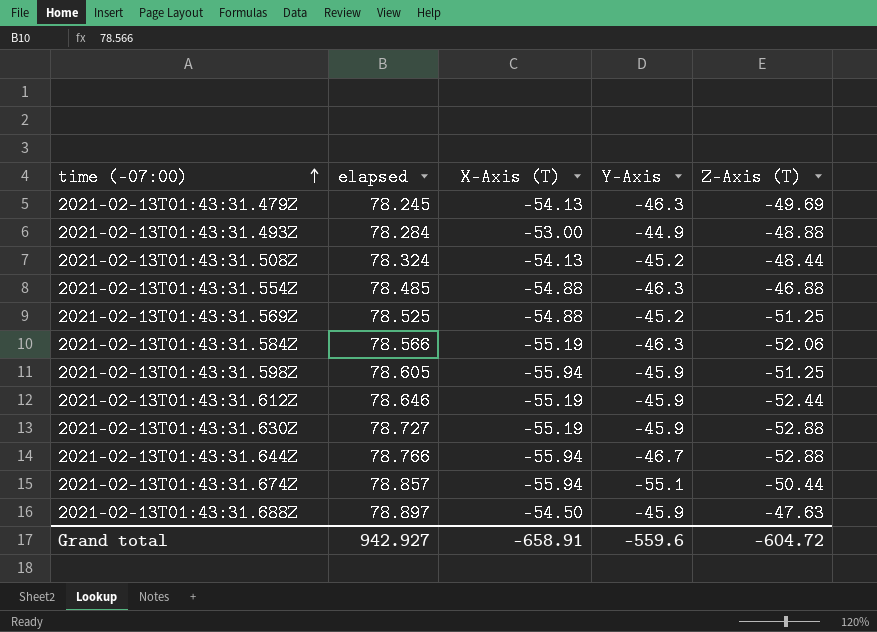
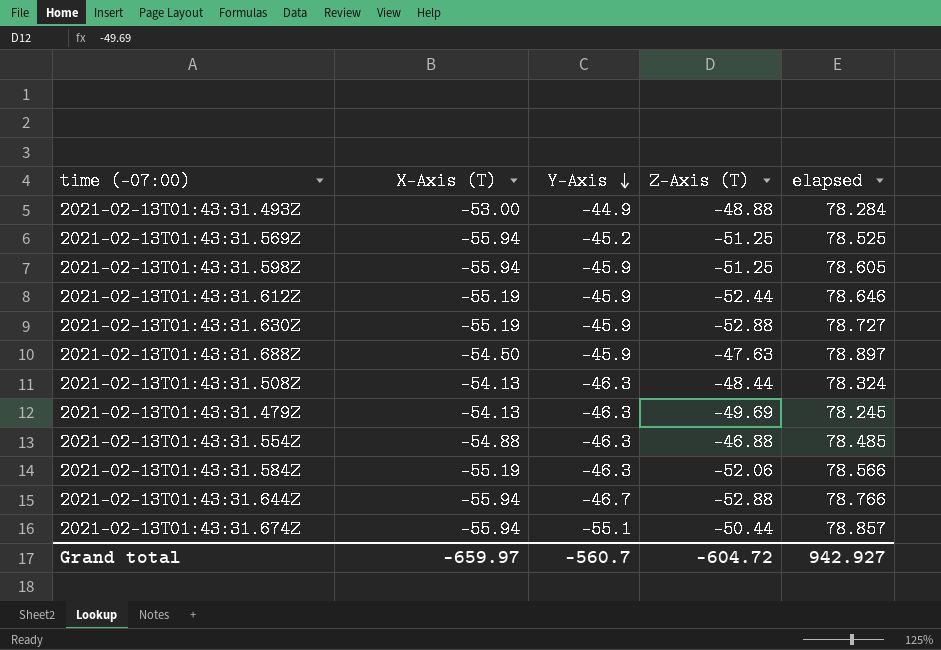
row order: time (-07:00) ascending -> Y-Axis descending
column elapsed | position: 2 -> 5
2021-02-13T01:43:31.569Z | X-Axis (T): -54.88 -> -55.94
2021-02-13T01:43:31.508Z | Y-Axis: -45.2 -> -46.3
Grand total | X-Axis (T): -658.91 -> -659.97
Grand total | Y-Axis: -559.6 -> -560.7

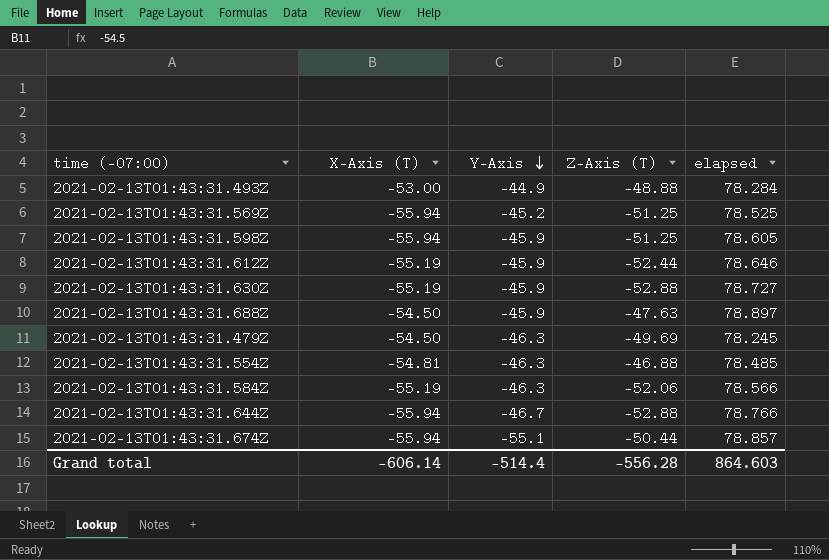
row 2021-02-13T01:43:31.508Z: -54.13 | -46.3 | -48.44 | 78.324 -> none
2021-02-13T01:43:31.479Z | X-Axis (T): -54.13 -> -54.50
2021-02-13T01:43:31.554Z | X-Axis (T): -54.88 -> -54.81
Grand total | X-Axis (T): -659.97 -> -606.14
Grand total | Y-Axis: -560.7 -> -514.4
Grand total | Z-Axis (T): -604.72 -> -556.28
Grand total | elapsed: 942.927 -> 864.603

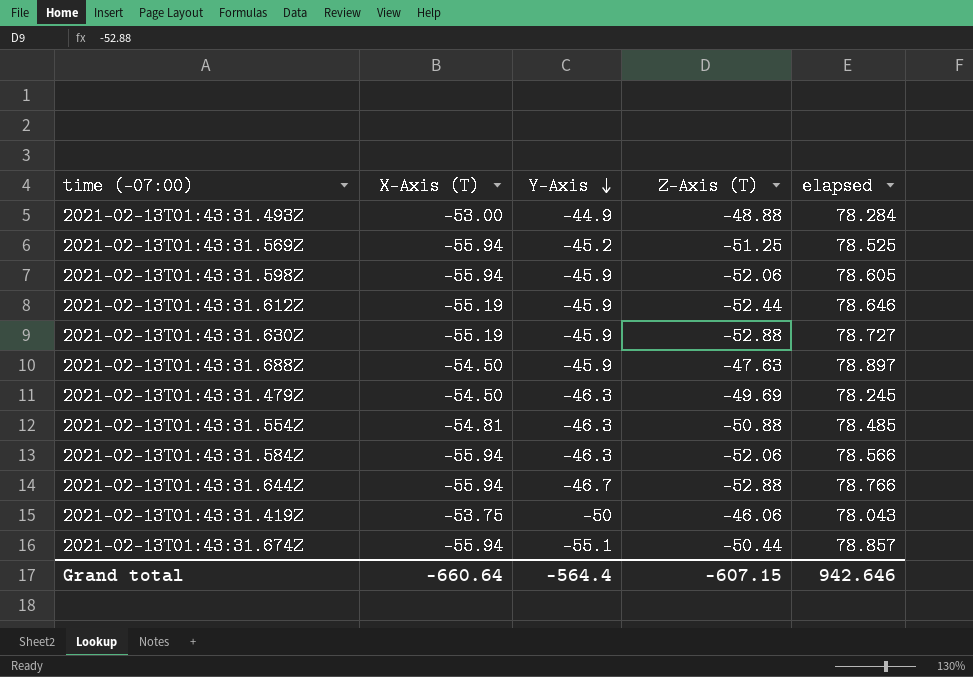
2021-02-13T01:43:31.598Z | Z-Axis (T): -51.25 -> -52.06
2021-02-13T01:43:31.554Z | Z-Axis (T): -46.88 -> -50.88
2021-02-13T01:43:31.584Z | X-Axis (T): -55.19 -> -55.94
row 2021-02-13T01:43:31.419Z: none -> -53.75 | -50 | -46.06 | 78.043
Grand total | X-Axis (T): -606.14 -> -660.64
Grand total | Y-Axis: -514.4 -> -564.4
Grand total | Z-Axis (T): -556.28 -> -607.15
Grand total | elapsed: 864.603 -> 942.646

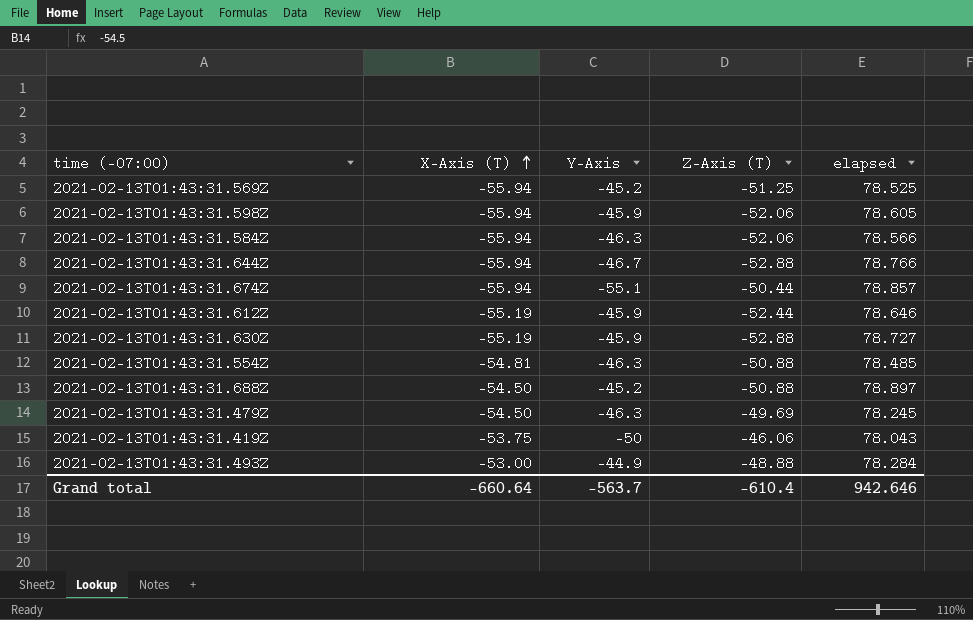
row order: Y-Axis descending -> X-Axis (T) ascending
2021-02-13T01:43:31.688Z | Y-Axis: -45.9 -> -45.2
2021-02-13T01:43:31.688Z | Z-Axis (T): -47.63 -> -50.88
Grand total | Y-Axis: -564.4 -> -563.7
Grand total | Z-Axis (T): -607.15 -> -610.4

